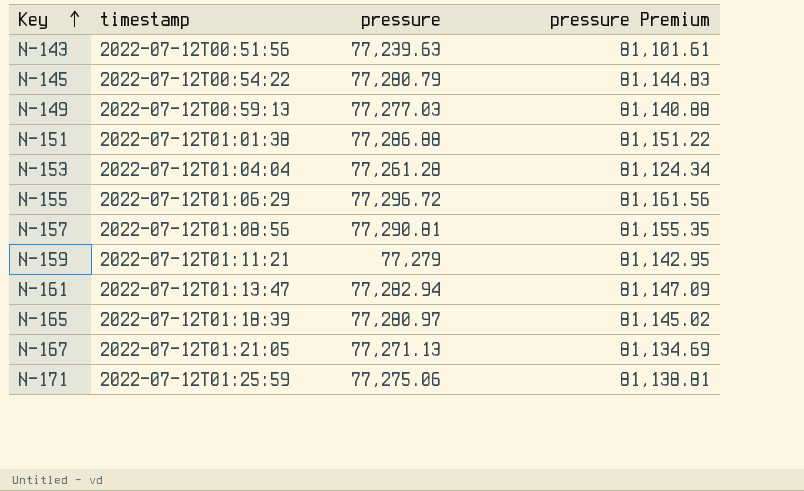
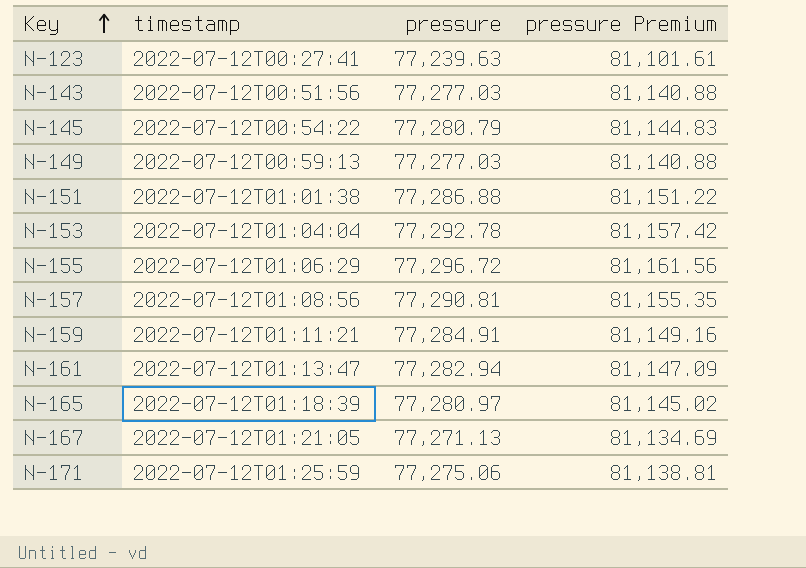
row N-123: none -> 2022-07-12T00:27:41 | 77,239.63 | 81,101.61
N-143 | pressure: 77,239.63 -> 77,277.03
N-143 | pressure Premium: 81,101.61 -> 81,140.88
N-153 | pressure: 77,261.28 -> 77,292.78
N-153 | pressure Premium: 81,124.34 -> 81,157.42
N-159 | pressure: 77,279 -> 77,284.91
N-159 | pressure Premium: 81,142.95 -> 81,149.16

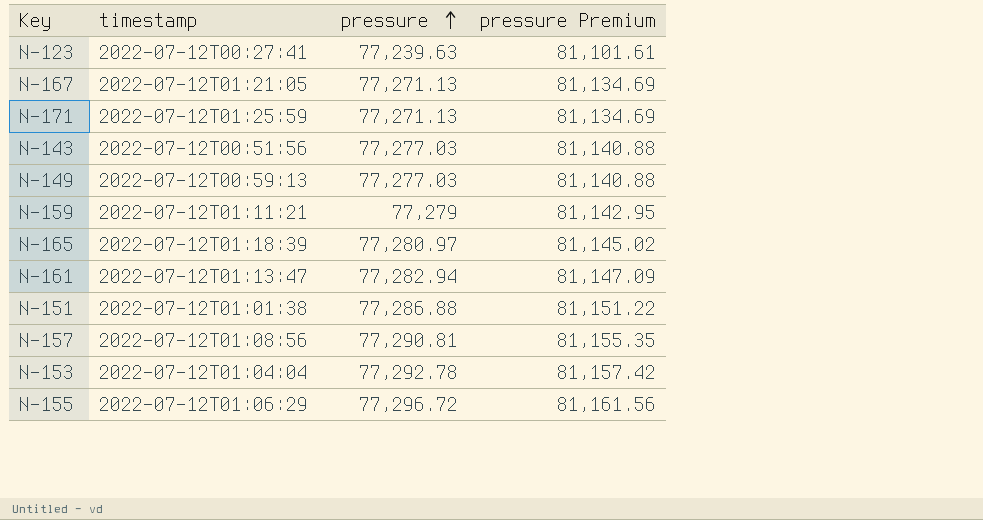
row order: Key ascending -> pressure ascending
row N-145: 2022-07-12T00:54:22 | 77,280.79 | 81,144.83 -> none
N-171 | pressure: 77,275.06 -> 77,271.13
N-171 | pressure Premium: 81,138.81 -> 81,134.69
N-159 | pressure: 77,284.91 -> 77,279
N-159 | pressure Premium: 81,149.16 -> 81,142.95

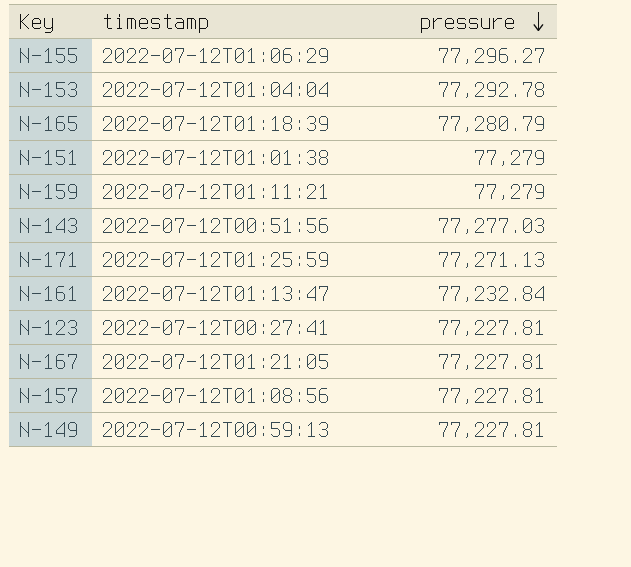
row order: pressure ascending -> pressure descending
column pressure Premium | formula: [pressure] * 1.05 -> none
N-155 | pressure: 77,296.72 -> 77,296.27
N-165 | pressure: 77,280.97 -> 77,280.79
N-151 | pressure: 77,286.88 -> 77,279
N-161 | pressure: 77,282.94 -> 77,232.84
N-123 | pressure: 77,239.63 -> 77,227.81
N-167 | pressure: 77,271.13 -> 77,227.81
N-157 | pressure: 77,290.81 -> 77,227.81
N-149 | pressure: 77,277.03 -> 77,227.81

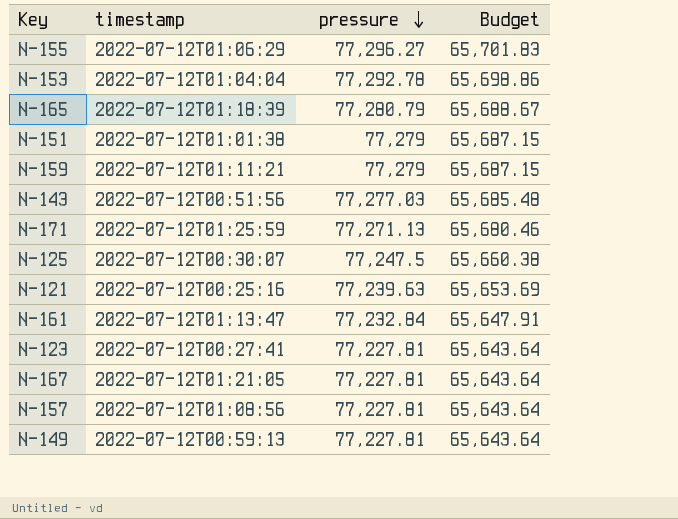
column Budget | formula: none -> [pressure] * 0.85
row N-125: none -> 2022-07-12T00:30:07 | 77,247.5 | 65,660.38
row N-121: none -> 2022-07-12T00:25:16 | 77,239.63 | 65,653.69

